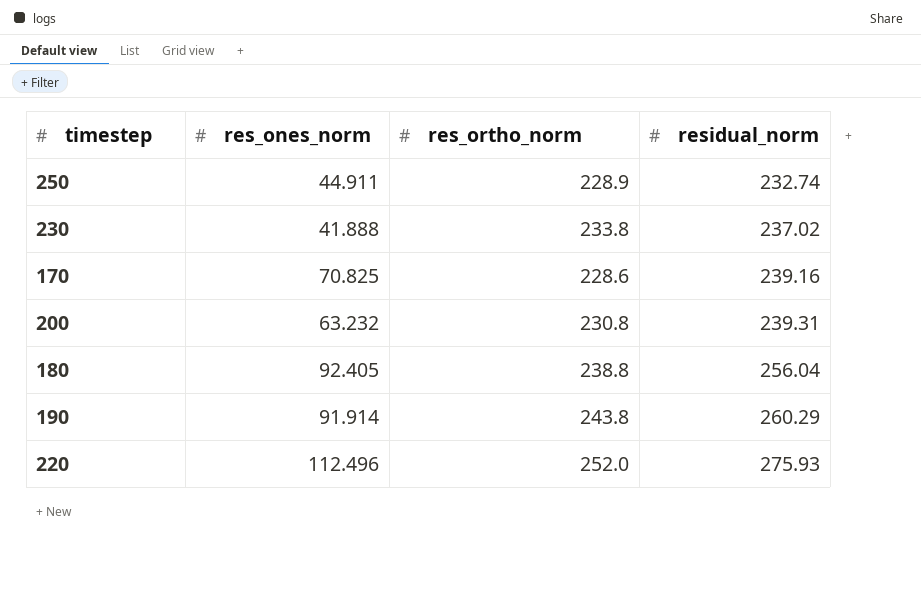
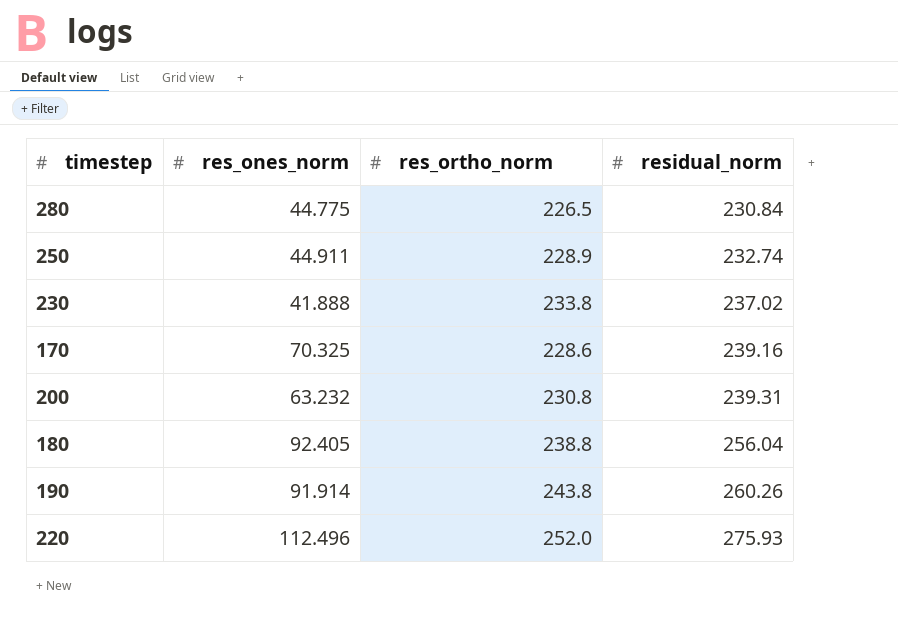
row 280: none -> 44.775 | 226.5 | 230.84
170 | res_ones_norm: 70.825 -> 70.325
190 | residual_norm: 260.29 -> 260.26

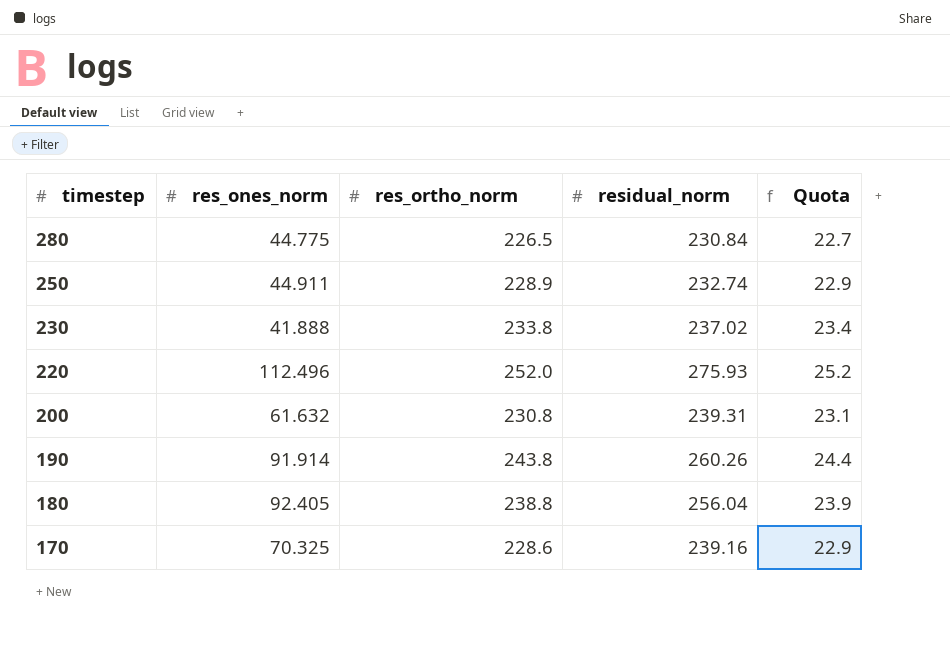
row order: residual_norm ascending -> timestep descending
column Quota | formula: none -> [res_ortho_norm] * 0.1
200 | res_ones_norm: 63.232 -> 61.632

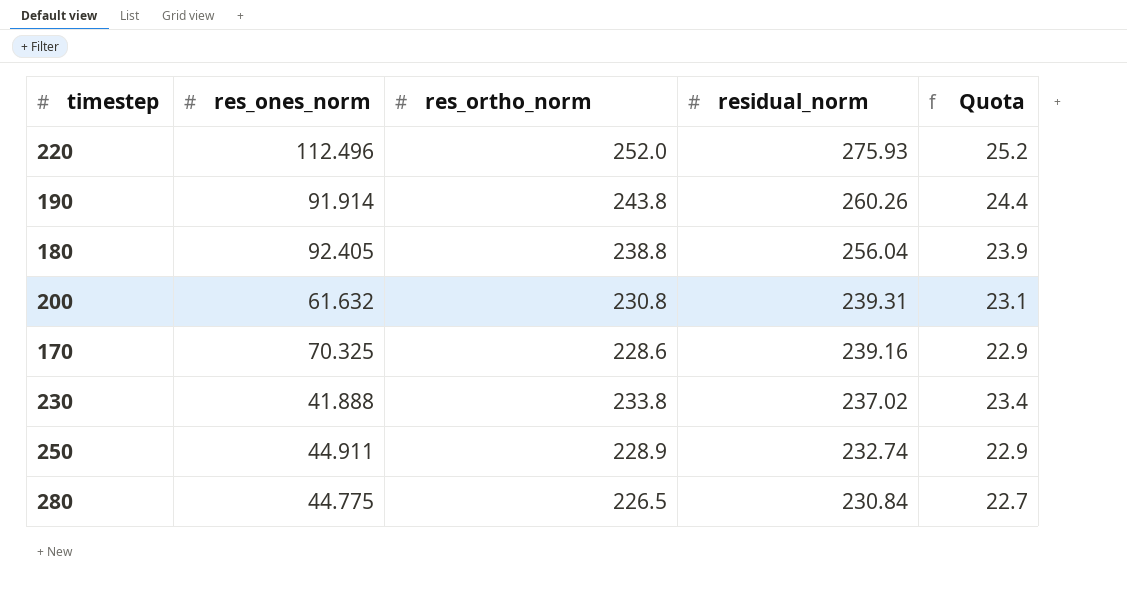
row order: timestep descending -> residual_norm descending

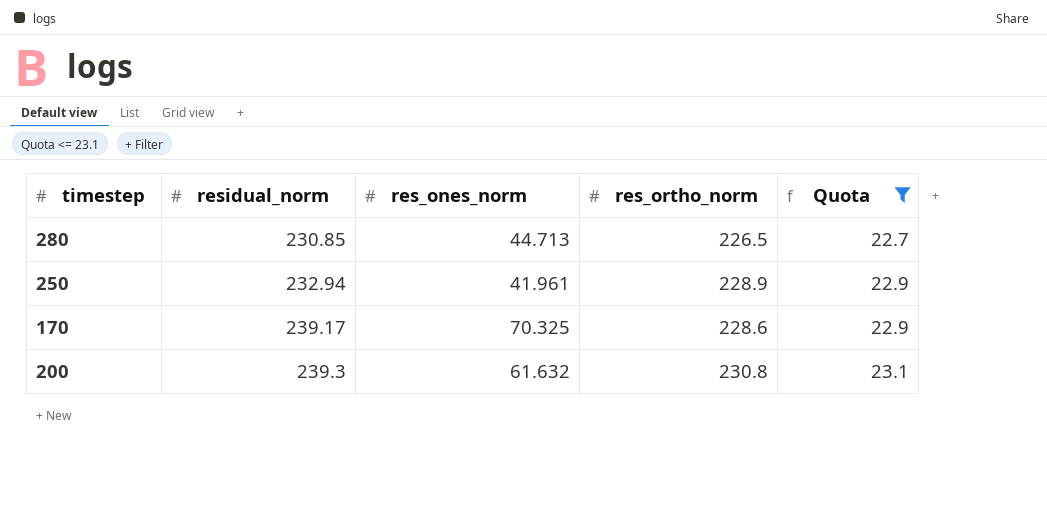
filter: none -> Quota <= 23.1
row order: residual_norm descending -> residual_norm ascending
column residual_norm | position: 4 -> 2
280 | residual_norm: 230.84 -> 230.85
280 | res_ones_norm: 44.775 -> 44.713
250 | residual_norm: 232.74 -> 232.94
250 | res_ones_norm: 44.911 -> 41.961
170 | residual_norm: 239.16 -> 239.17
200 | residual_norm: 239.31 -> 239.3

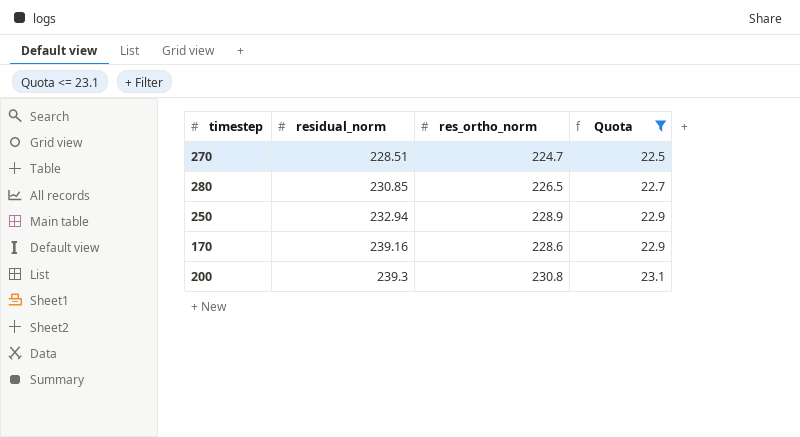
column res_ones_norm | position: 3 -> none
row 270: none -> 228.51 | 224.7 | 22.5
170 | residual_norm: 239.17 -> 239.16

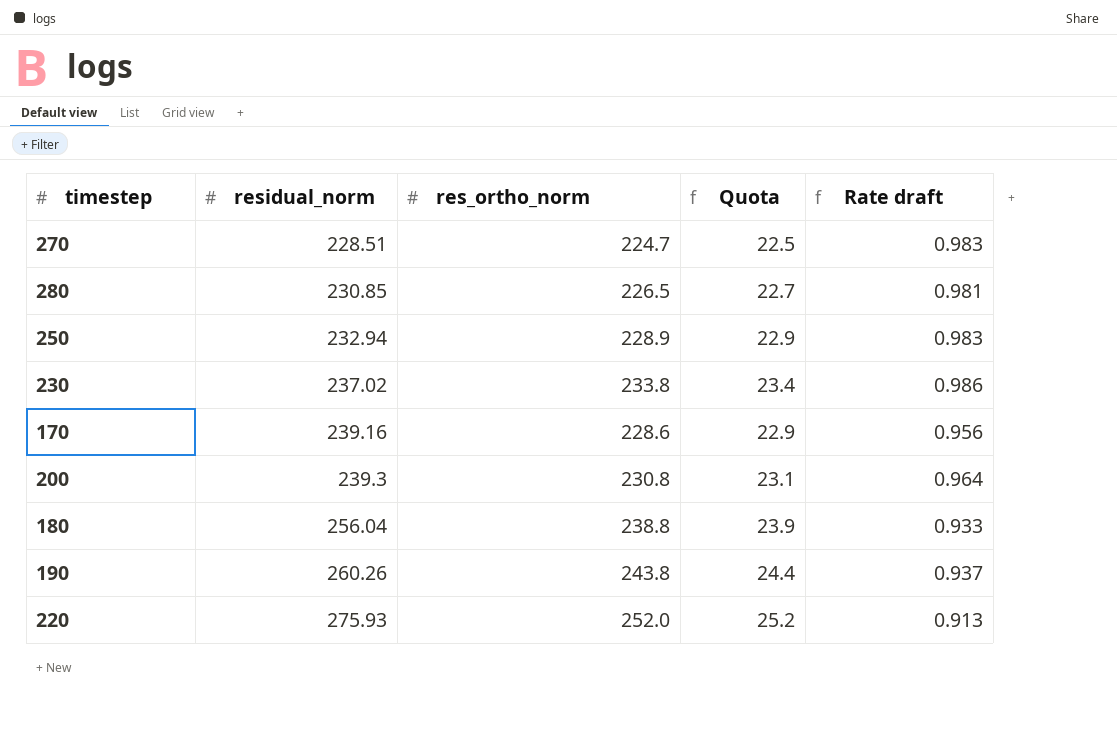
filter: Quota <= 23.1 -> none
column Rate draft | formula: none -> [res_ortho_norm] / [residual_norm]

